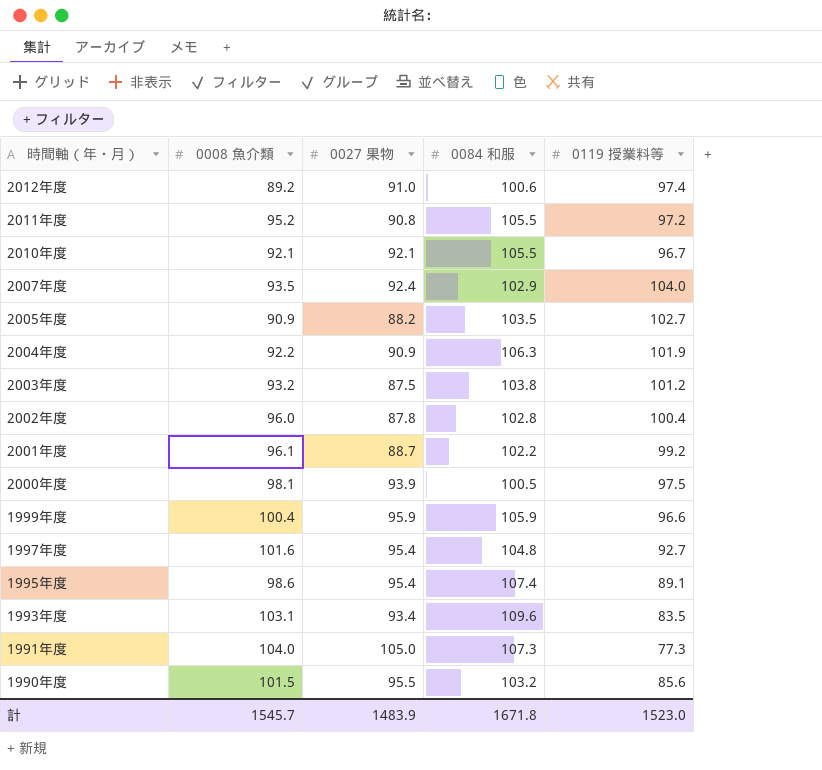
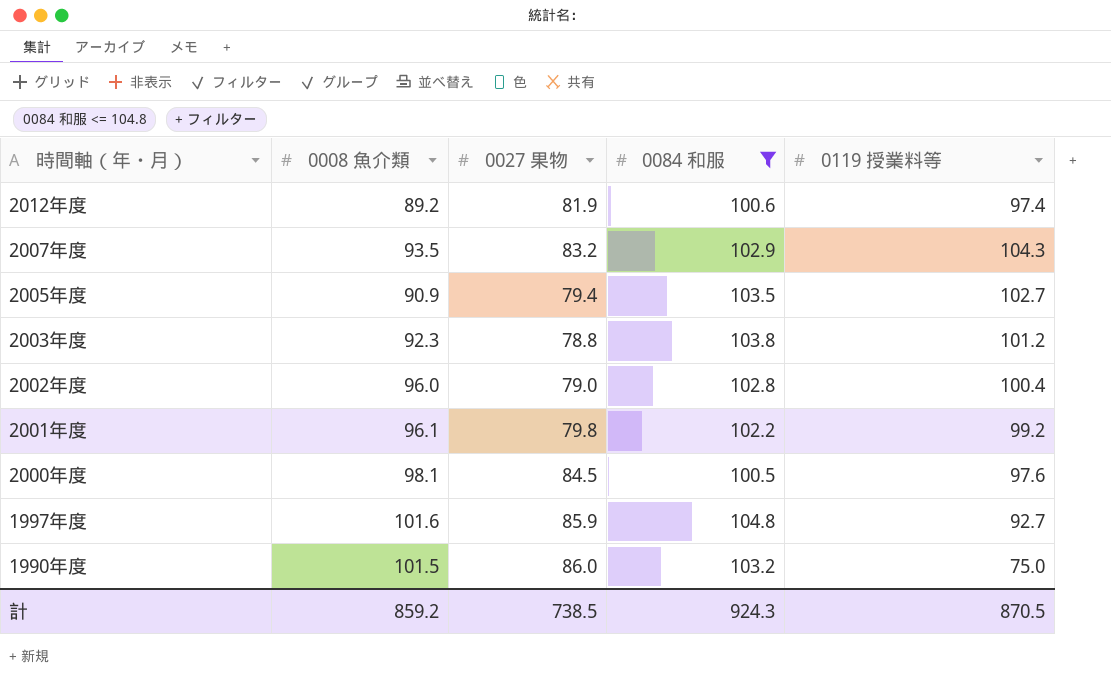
filter: none -> 0084 和服 <= 104.8
2012年度 | 0027 果物: 91.0 -> 81.9
2007年度 | 0027 果物: 92.4 -> 83.2
2007年度 | 0119 授業料等: 104.0 -> 104.3
2005年度 | 0027 果物: 88.2 -> 79.4
2003年度 | 0008 魚介類: 93.2 -> 92.3
2003年度 | 0027 果物: 87.5 -> 78.8
2002年度 | 0027 果物: 87.8 -> 79.0
2001年度 | 0027 果物: 88.7 -> 79.8
2000年度 | 0027 果物: 93.9 -> 84.5
2000年度 | 0119 授業料等: 97.5 -> 97.6
1997年度 | 0027 果物: 95.4 -> 85.9
1990年度 | 0027 果物: 95.5 -> 86.0
1990年度 | 0119 授業料等: 85.6 -> 75.0
計 | 0008 魚介類: 1545.7 -> 859.2
計 | 0027 果物: 1483.9 -> 738.5
計 | 0084 和服: 1671.8 -> 924.3
計 | 0119 授業料等: 1523.0 -> 870.5

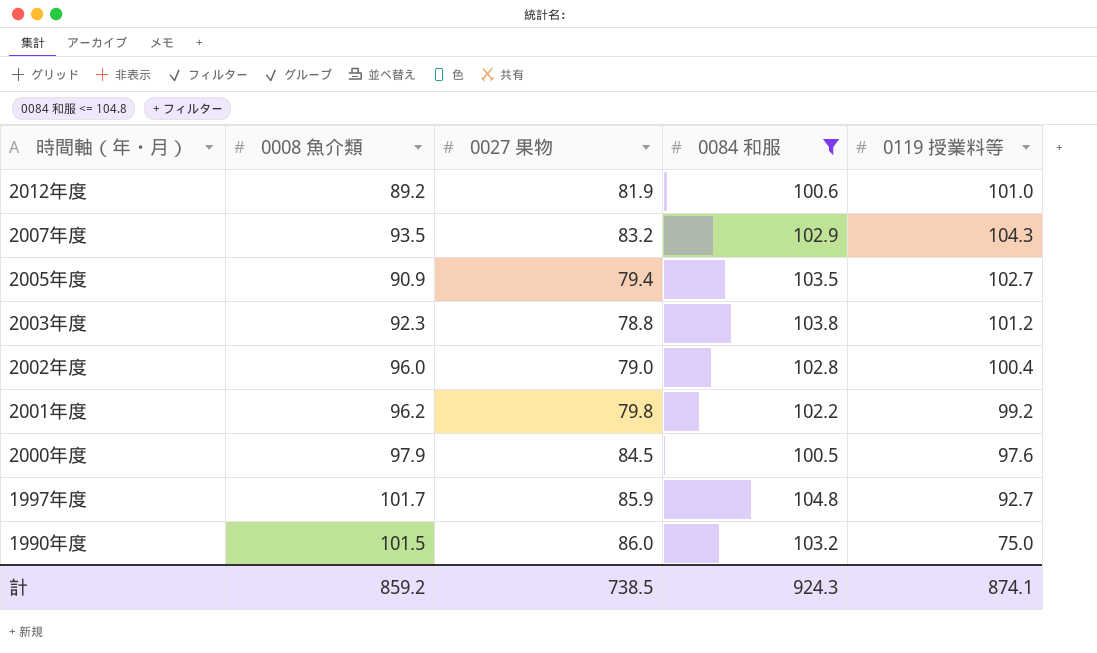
2012年度 | 0119 授業料等: 97.4 -> 101.0
2001年度 | 0008 魚介類: 96.1 -> 96.2
2000年度 | 0008 魚介類: 98.1 -> 97.9
1997年度 | 0008 魚介類: 101.6 -> 101.7
計 | 0119 授業料等: 870.5 -> 874.1

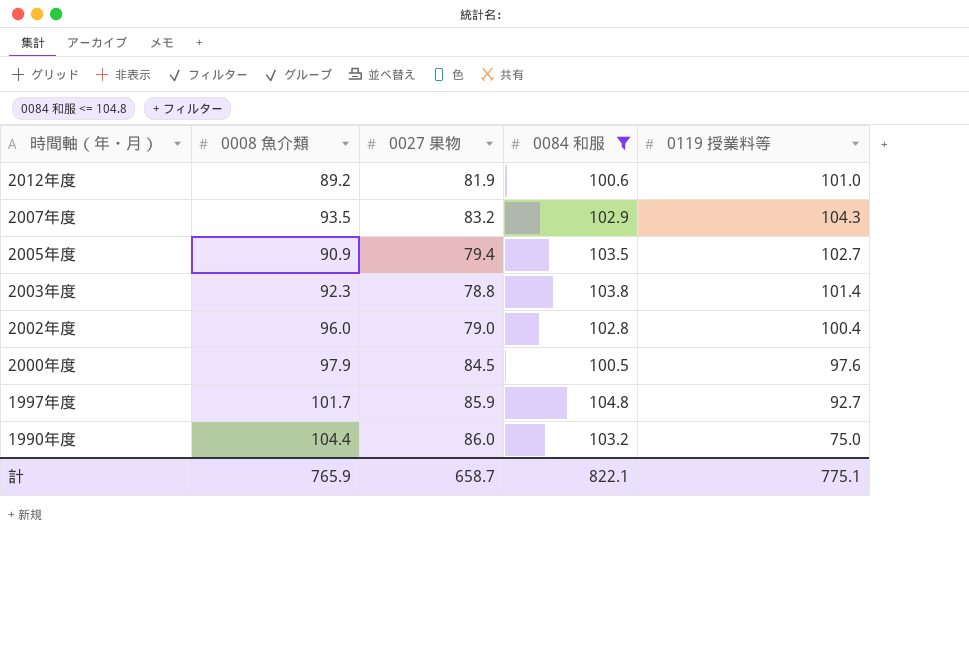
row 2001年度: 96.2 | 79.8 | 102.2 | 99.2 -> none
2003年度 | 0119 授業料等: 101.2 -> 101.4
1990年度 | 0008 魚介類: 101.5 -> 104.4
計 | 0008 魚介類: 859.2 -> 765.9
計 | 0027 果物: 738.5 -> 658.7
計 | 0084 和服: 924.3 -> 822.1
計 | 0119 授業料等: 874.1 -> 775.1

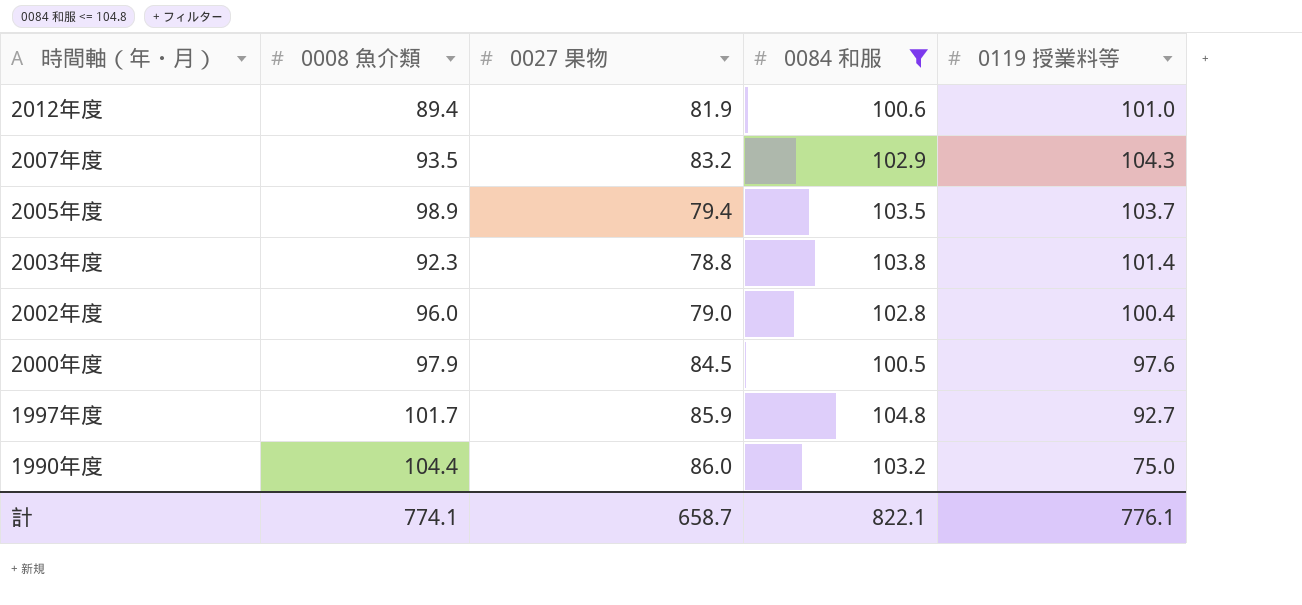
2012年度 | 0008 魚介類: 89.2 -> 89.4
2005年度 | 0008 魚介類: 90.9 -> 98.9
2005年度 | 0119 授業料等: 102.7 -> 103.7
計 | 0008 魚介類: 765.9 -> 774.1
計 | 0119 授業料等: 775.1 -> 776.1

